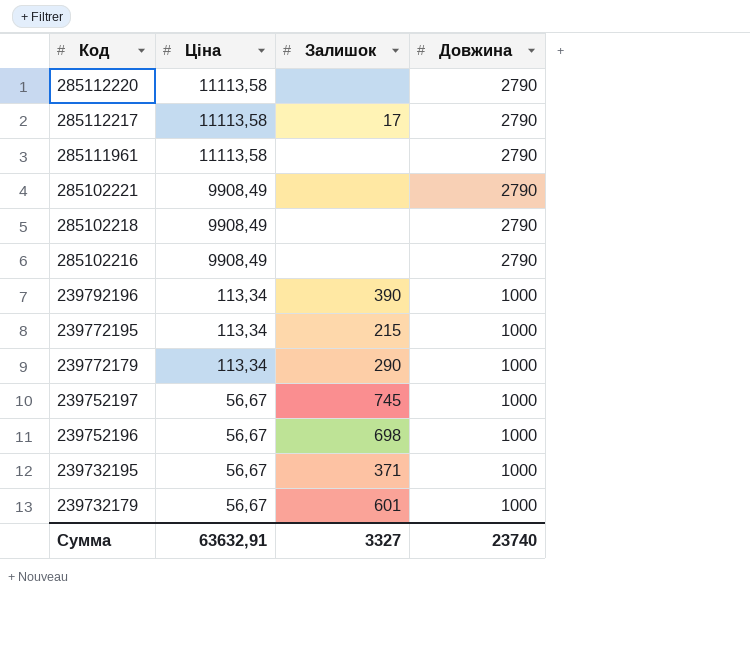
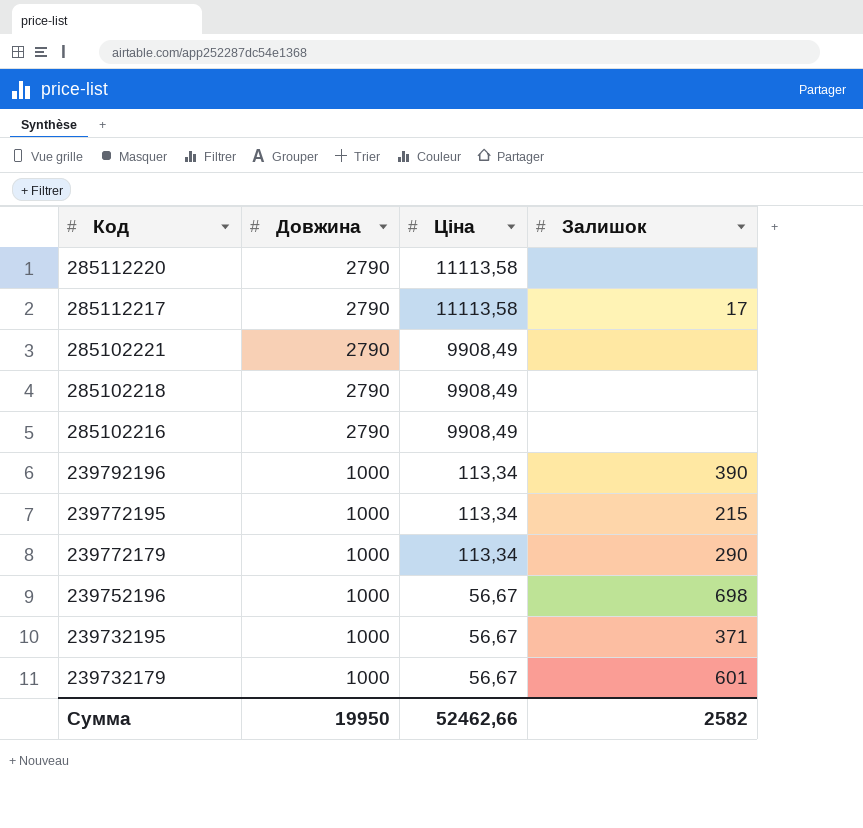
column Довжина | position: 4 -> 2
row 285111961: 11113,58 | none | 2790 -> none
row 239752197: 56,67 | 745 | 1000 -> none
Сумма | Довжина: 23740 -> 19950
Сумма | Ціна: 63632,91 -> 52462,66
Сумма | Залишок: 3327 -> 2582

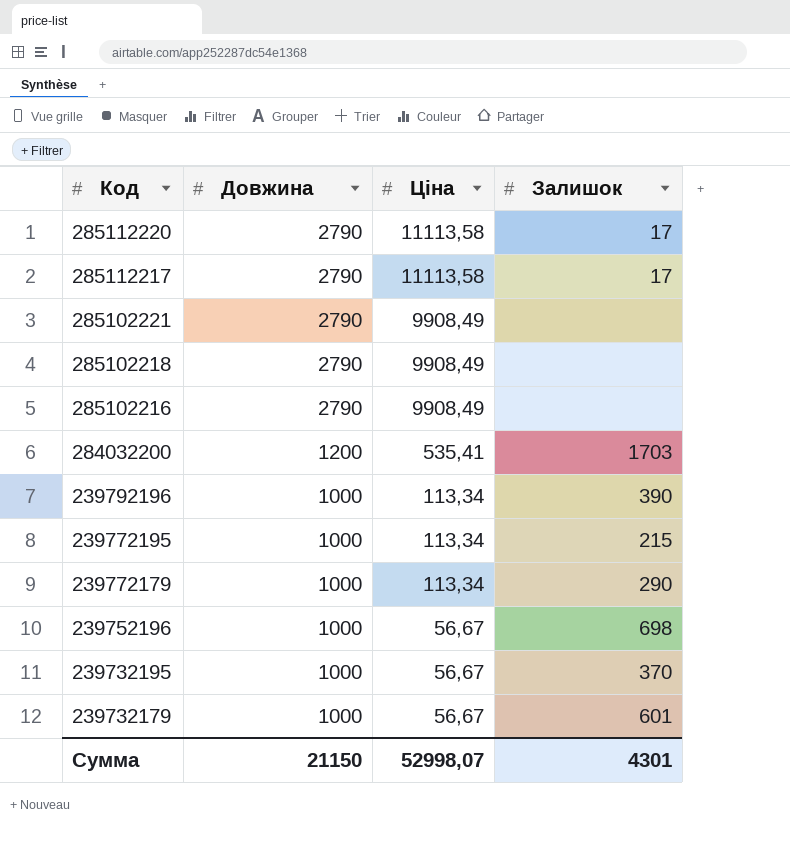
285112220 | Залишок: none -> 17
row 284032200: none -> 1200 | 535,41 | 1703
239732195 | Залишок: 371 -> 370
Сумма | Довжина: 19950 -> 21150
Сумма | Ціна: 52462,66 -> 52998,07
Сумма | Залишок: 2582 -> 4301

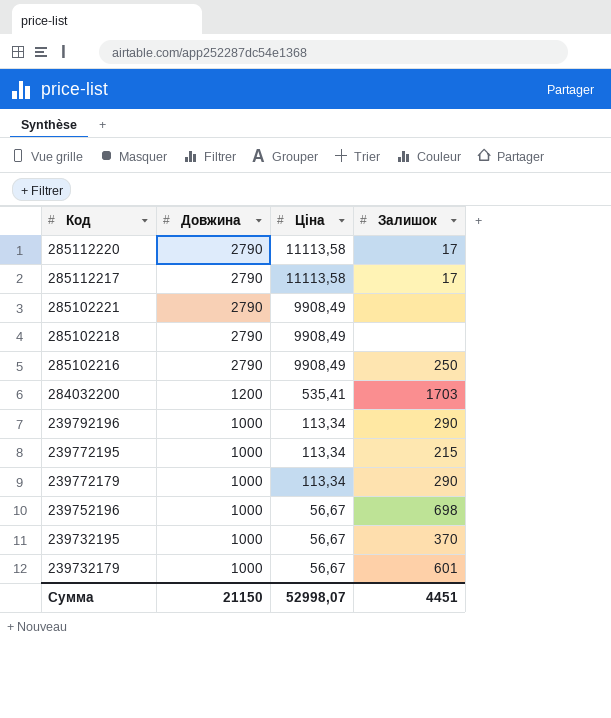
285102216 | Залишок: none -> 250
239792196 | Залишок: 390 -> 290
Сумма | Залишок: 4301 -> 4451

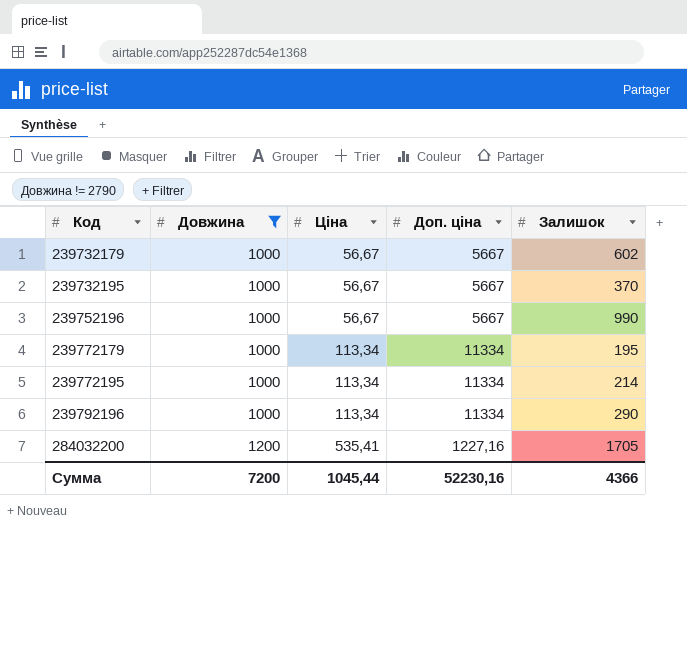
filter: none -> Довжина != 2790
row order: Код descending -> Код ascending
column Доп. ціна | position: none -> 4
239732179 | Залишок: 601 -> 602
239752196 | Залишок: 698 -> 990
239772179 | Залишок: 290 -> 195
239772195 | Залишок: 215 -> 214
284032200 | Залишок: 1703 -> 1705
Сумма | Довжина: 21150 -> 7200
Сумма | Ціна: 52998,07 -> 1045,44
Сумма | Залишок: 4451 -> 4366

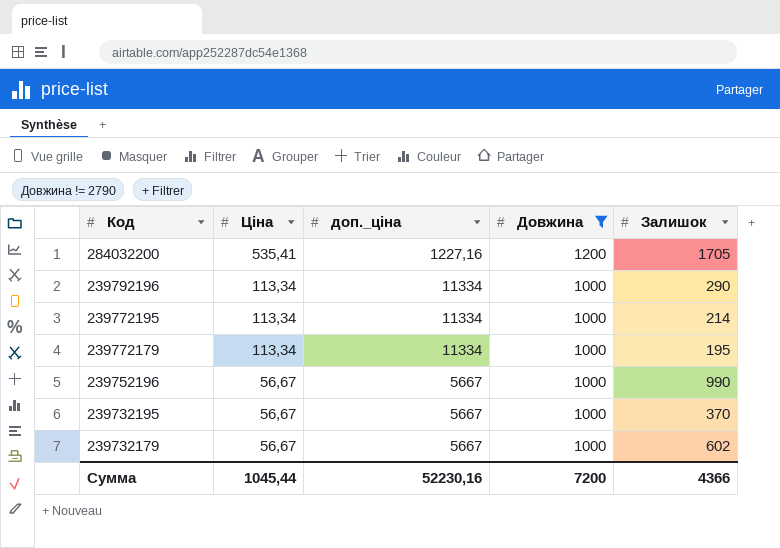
row order: Код ascending -> Код descending
column name: Доп. ціна -> доп._ціна
column Довжина | position: 2 -> 4

